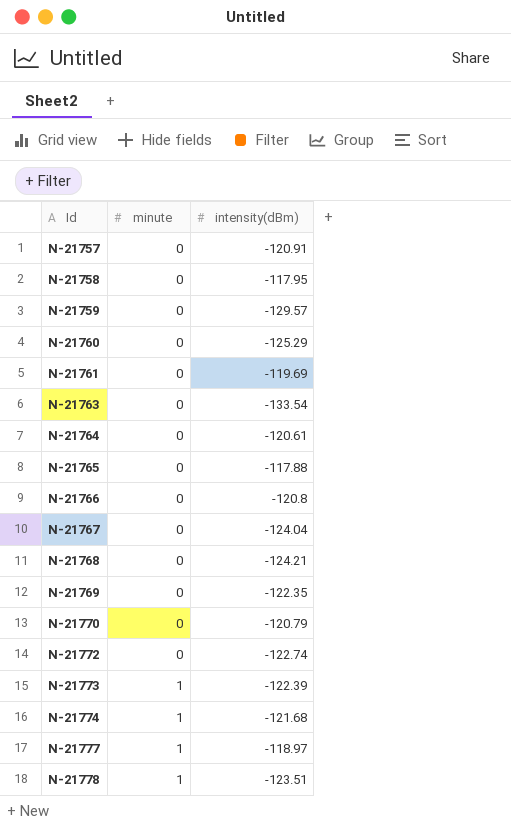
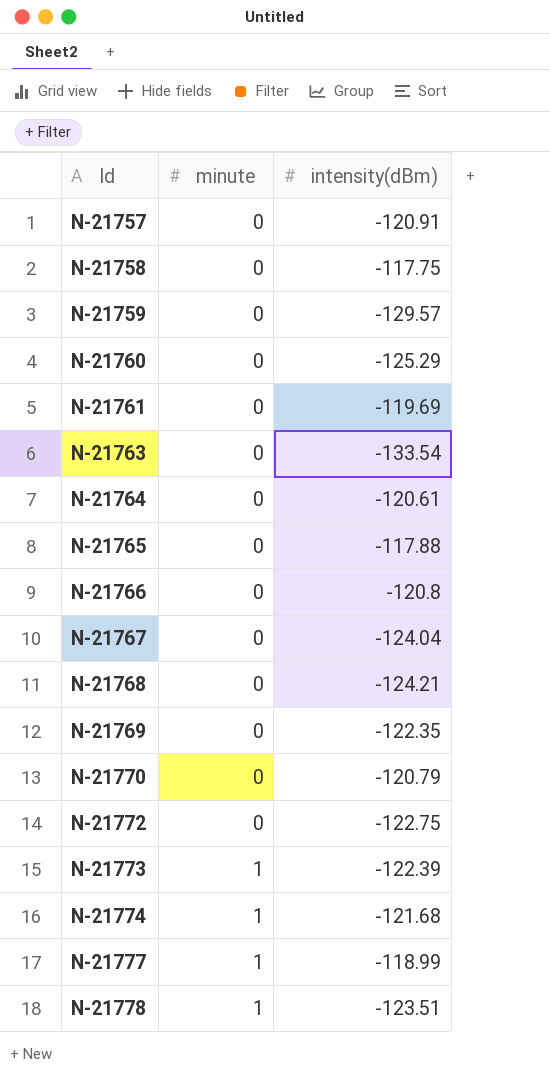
N-21758 | intensity(dBm): -117.95 -> -117.75
N-21772 | intensity(dBm): -122.74 -> -122.75
N-21777 | intensity(dBm): -118.97 -> -118.99

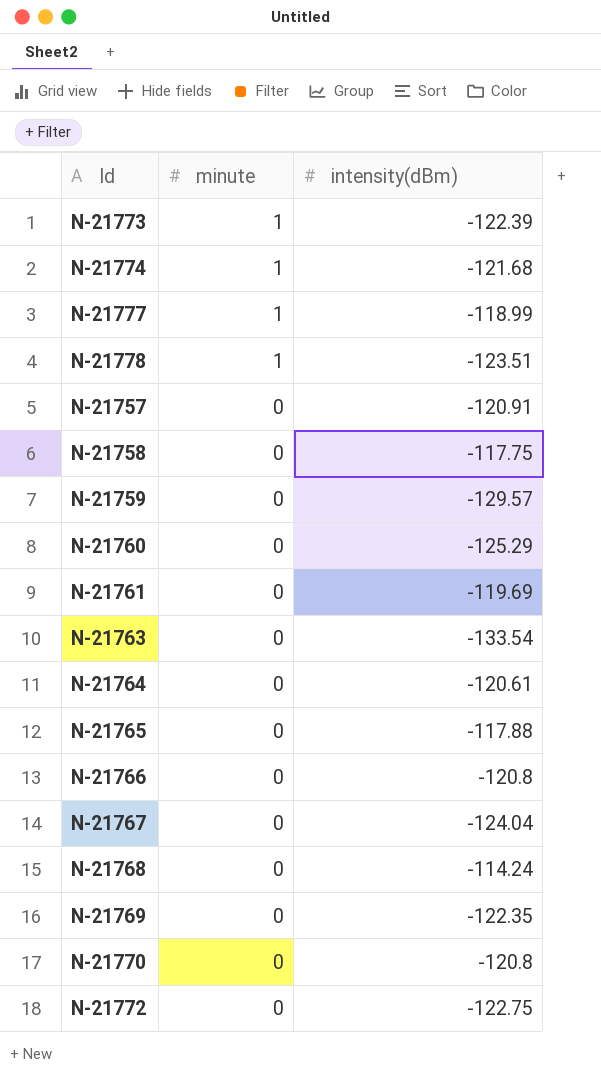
row order: Id ascending -> minute descending
N-21768 | intensity(dBm): -124.21 -> -114.24
N-21770 | intensity(dBm): -120.79 -> -120.8

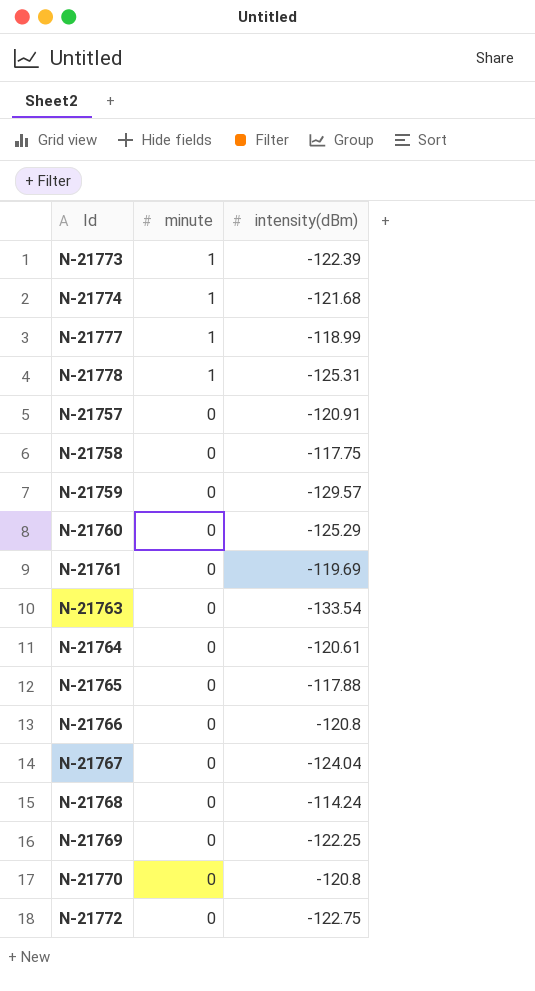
N-21778 | intensity(dBm): -123.51 -> -125.31
N-21769 | intensity(dBm): -122.35 -> -122.25

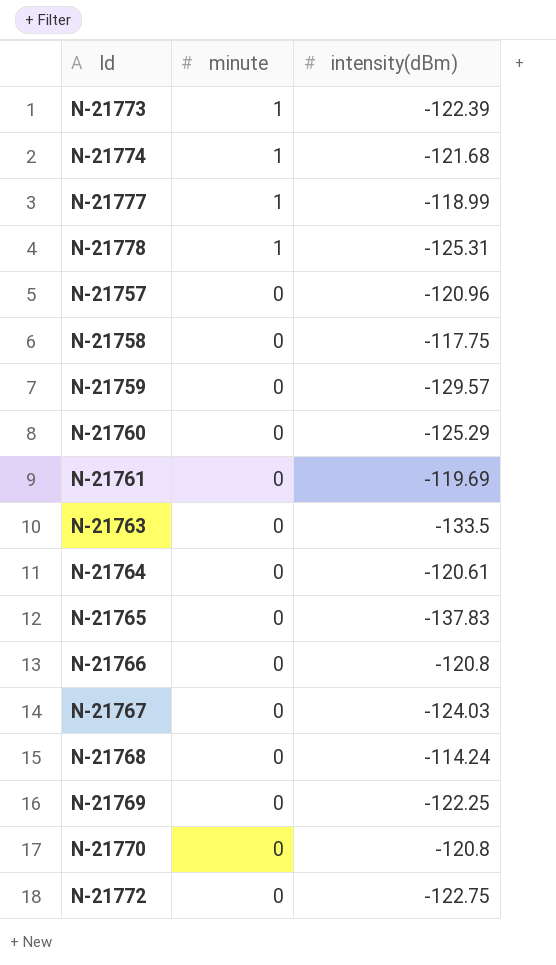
N-21757 | intensity(dBm): -120.91 -> -120.96
N-21763 | intensity(dBm): -133.54 -> -133.5
N-21765 | intensity(dBm): -117.88 -> -137.83
N-21767 | intensity(dBm): -124.04 -> -124.03

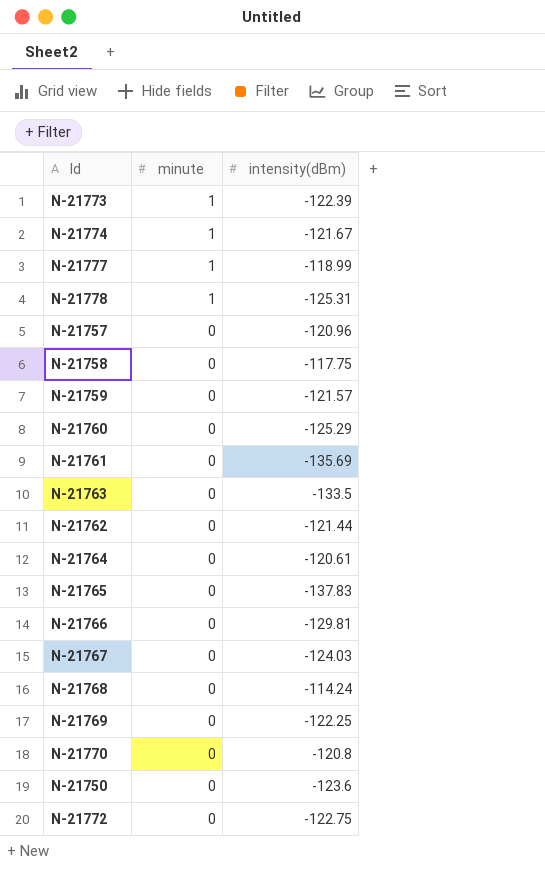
N-21774 | intensity(dBm): -121.68 -> -121.67
N-21759 | intensity(dBm): -129.57 -> -121.57
N-21761 | intensity(dBm): -119.69 -> -135.69
row N-21762: none -> 0 | -121.44
N-21766 | intensity(dBm): -120.8 -> -129.81
row N-21750: none -> 0 | -123.6

